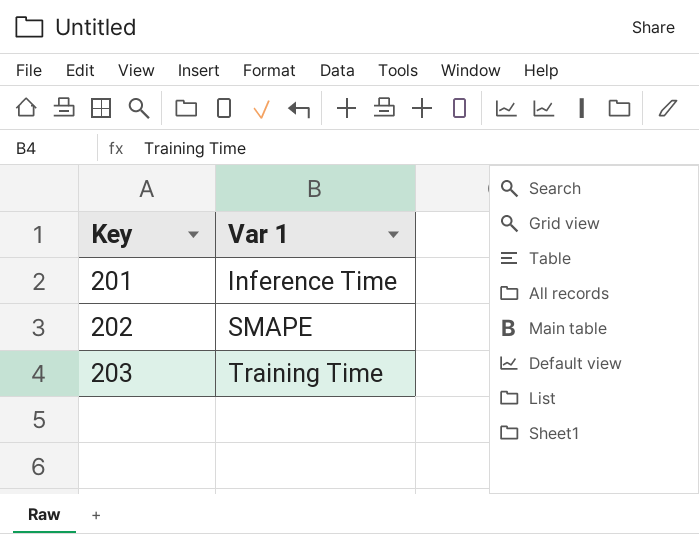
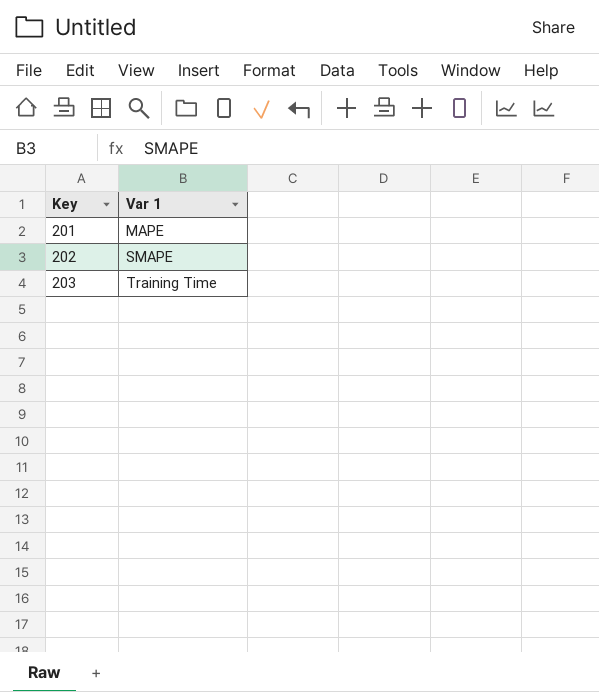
201 | Var 1: Inference Time -> MAPE

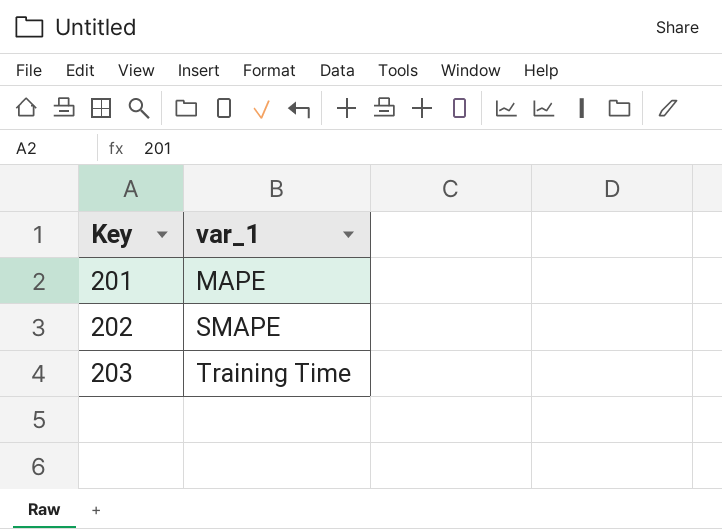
column name: Var 1 -> var_1

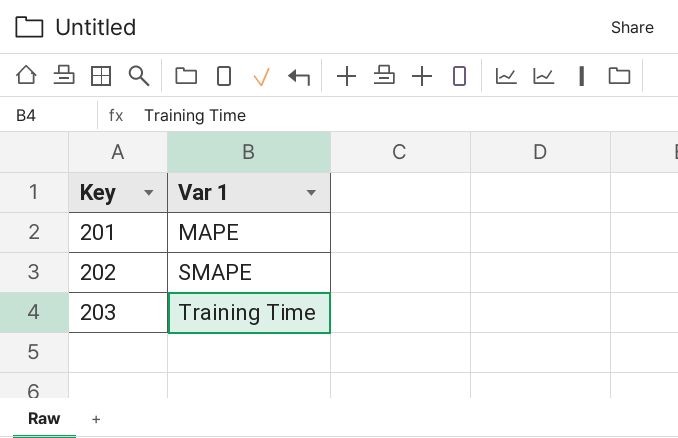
column name: var_1 -> Var 1

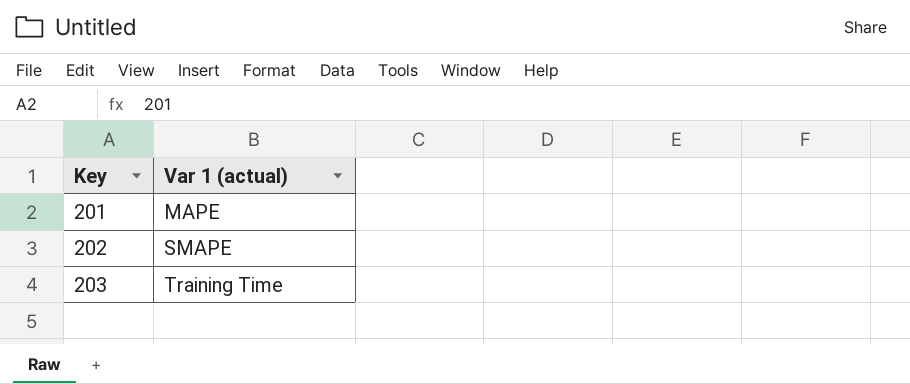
column name: Var 1 -> Var 1 (actual)

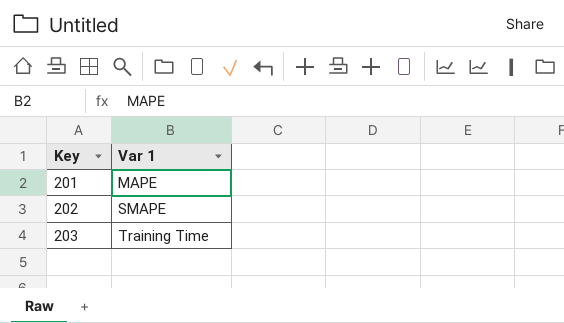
column name: Var 1 (actual) -> Var 1

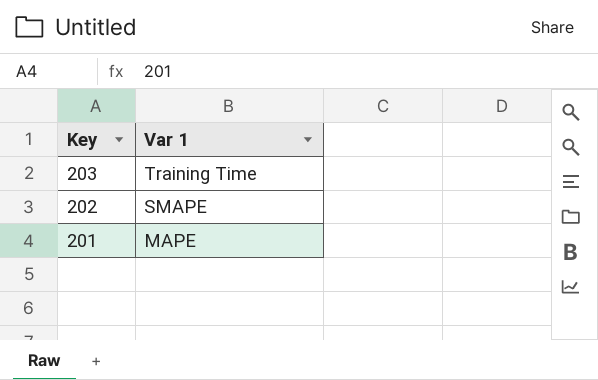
row order: Key ascending -> Key descending

